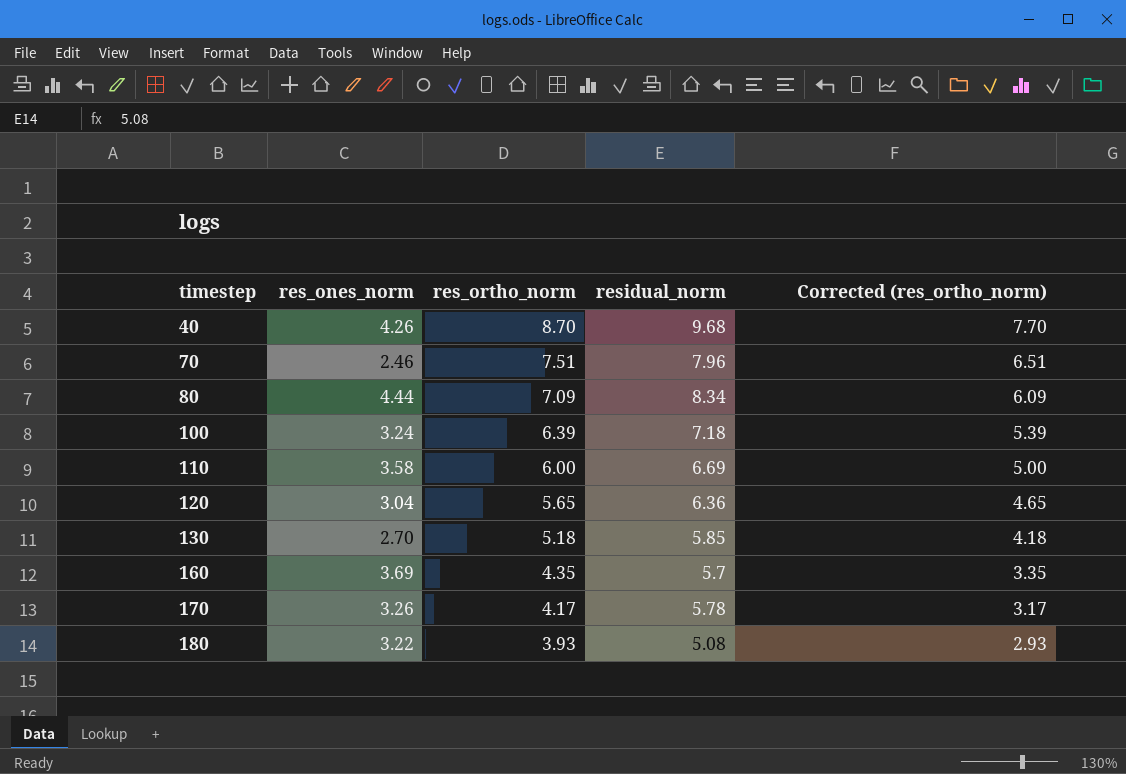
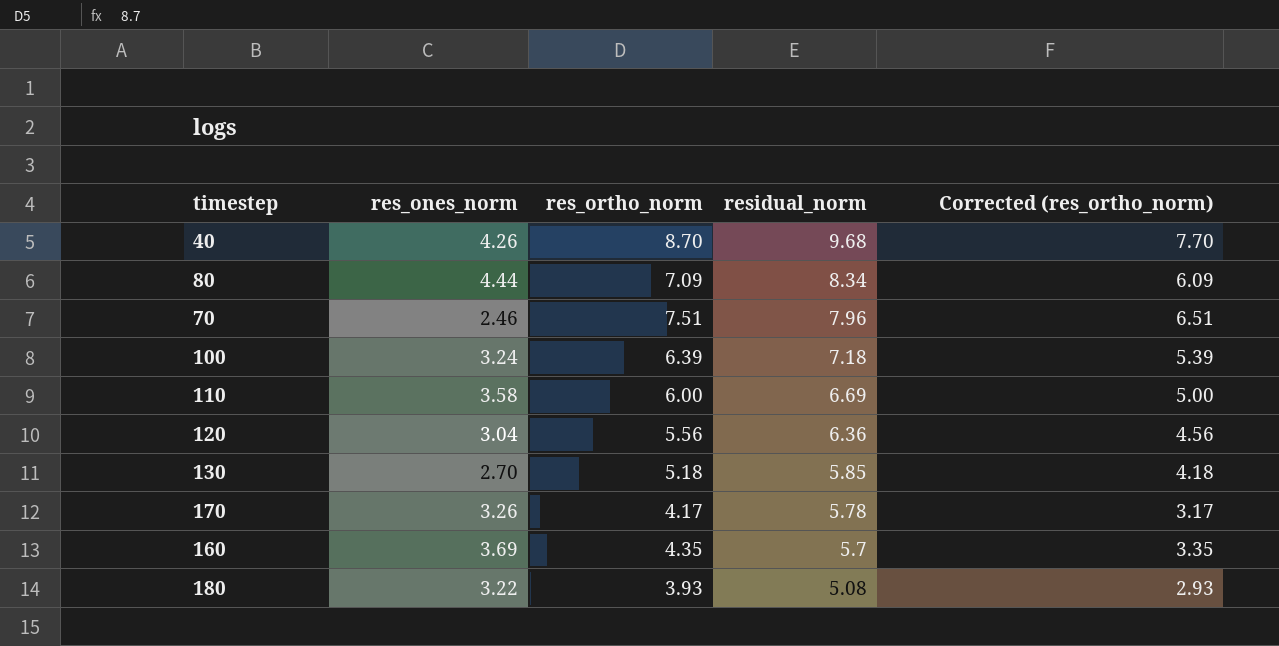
row order: timestep ascending -> residual_norm descending
120 | res_ortho_norm: 5.65 -> 5.56
120 | Corrected (res_ortho_norm): 4.65 -> 4.56

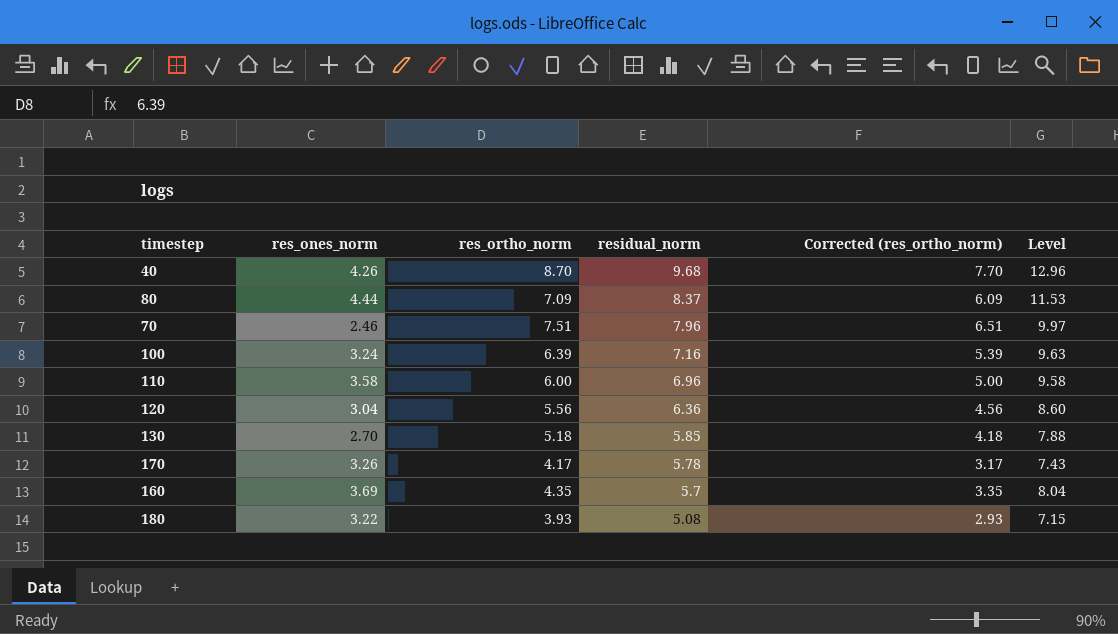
column Level | formula: none -> [res_ones_norm] + [res_ortho_norm]
80 | residual_norm: 8.34 -> 8.37
100 | residual_norm: 7.18 -> 7.16
110 | residual_norm: 6.69 -> 6.96

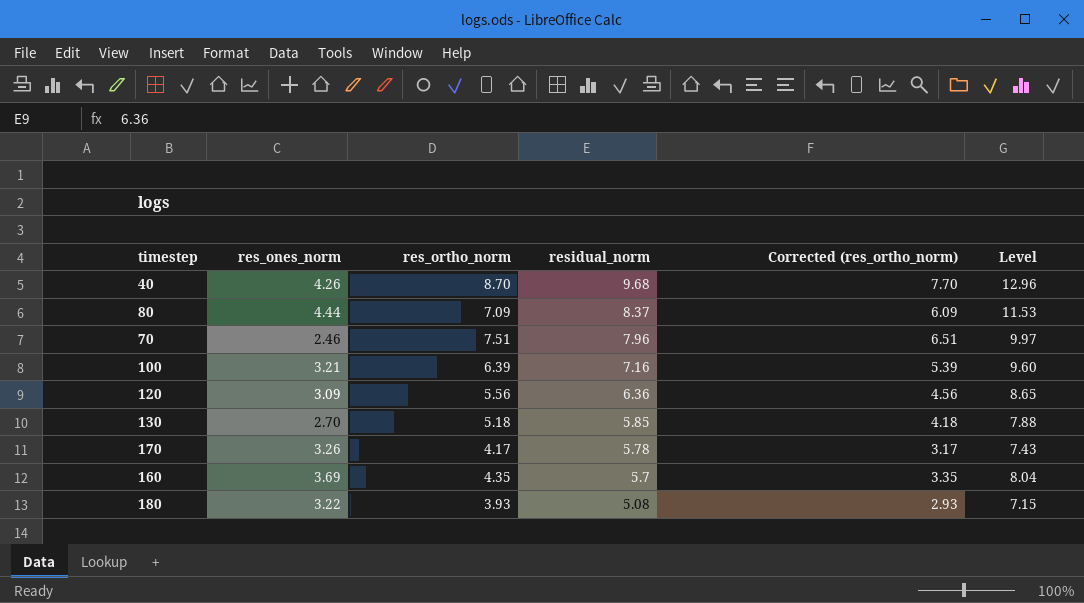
row 110: 3.58 | 6.00 | 6.96 | 5.00 | 9.58 -> none
100 | res_ones_norm: 3.24 -> 3.21
100 | Level: 9.63 -> 9.60
120 | res_ones_norm: 3.04 -> 3.09
120 | Level: 8.60 -> 8.65

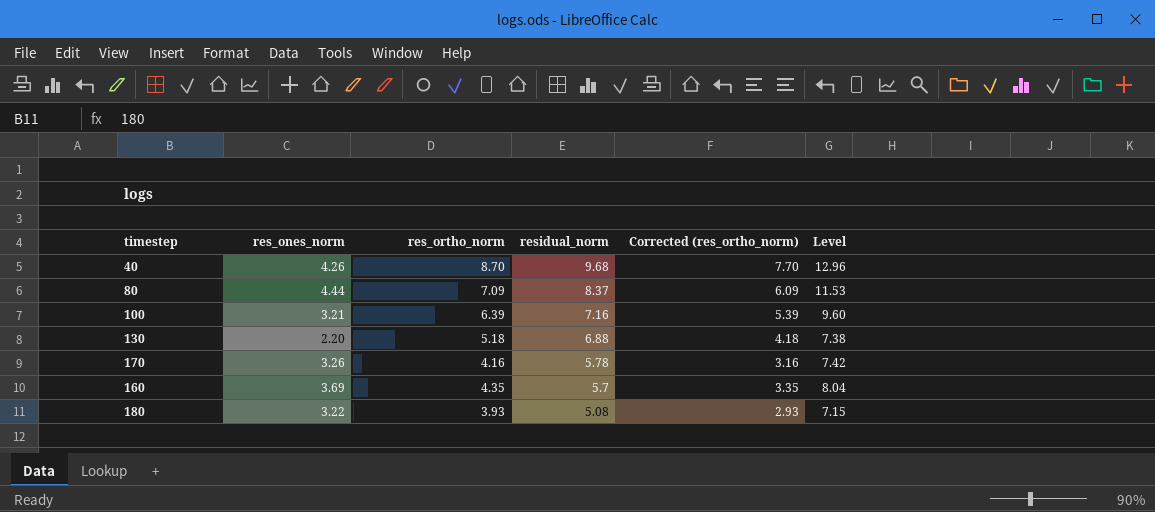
row 70: 2.46 | 7.51 | 7.96 | 6.51 | 9.97 -> none
row 120: 3.09 | 5.56 | 6.36 | 4.56 | 8.65 -> none
130 | res_ones_norm: 2.70 -> 2.20
130 | residual_norm: 5.85 -> 6.88
130 | Level: 7.88 -> 7.38
170 | res_ortho_norm: 4.17 -> 4.16
170 | Corrected (res_ortho_norm): 3.17 -> 3.16
170 | Level: 7.43 -> 7.42

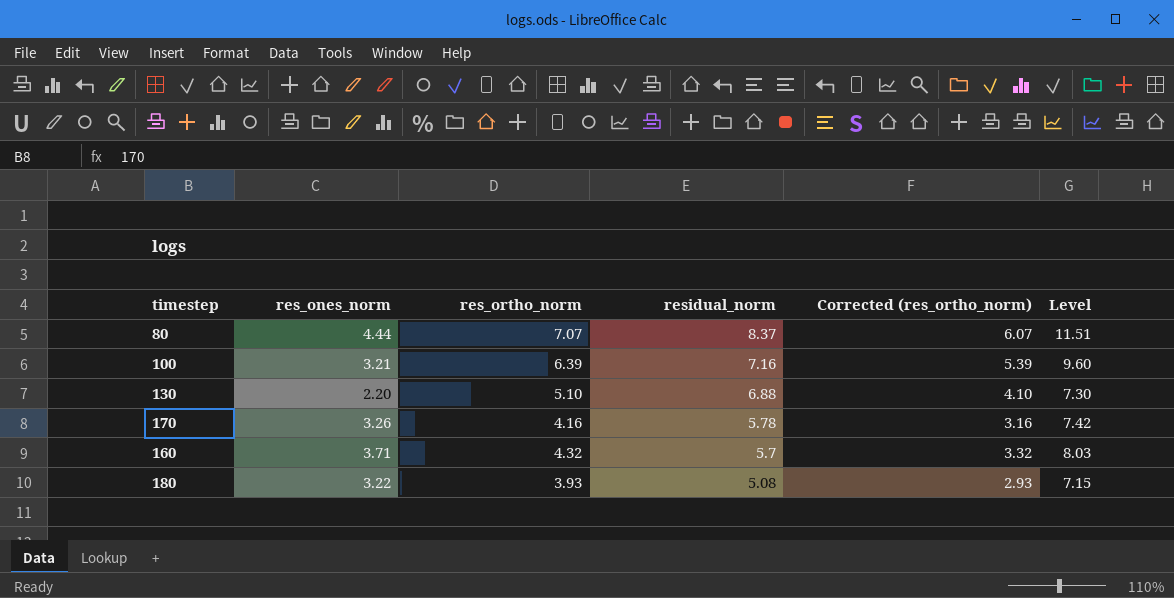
row 40: 4.26 | 8.70 | 9.68 | 7.70 | 12.96 -> none
80 | res_ortho_norm: 7.09 -> 7.07
80 | Corrected (res_ortho_norm): 6.09 -> 6.07
80 | Level: 11.53 -> 11.51
130 | res_ortho_norm: 5.18 -> 5.10
130 | Corrected (res_ortho_norm): 4.18 -> 4.10
130 | Level: 7.38 -> 7.30
160 | res_ones_norm: 3.69 -> 3.71
160 | res_ortho_norm: 4.35 -> 4.32
160 | Corrected (res_ortho_norm): 3.35 -> 3.32
160 | Level: 8.04 -> 8.03

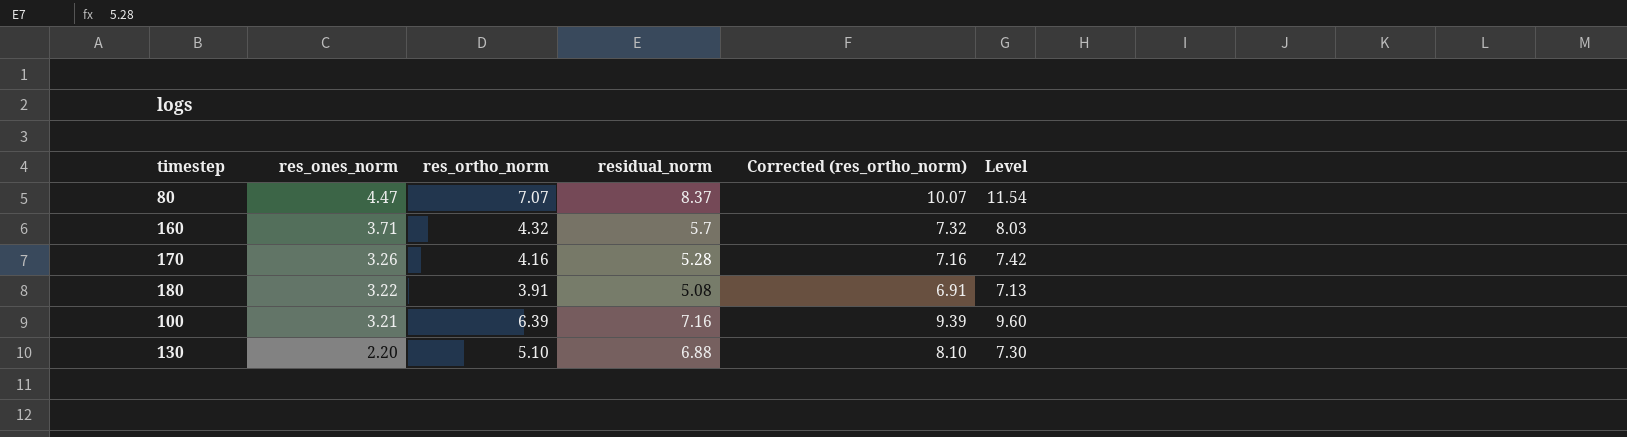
row order: residual_norm descending -> res_ones_norm descending
column Corrected (res_ortho_norm) | formula: [res_ortho_norm] - 1 -> [res_ortho_norm] + 3
80 | res_ones_norm: 4.44 -> 4.47
80 | Level: 11.51 -> 11.54
170 | residual_norm: 5.78 -> 5.28
180 | res_ortho_norm: 3.93 -> 3.91
180 | Level: 7.15 -> 7.13

